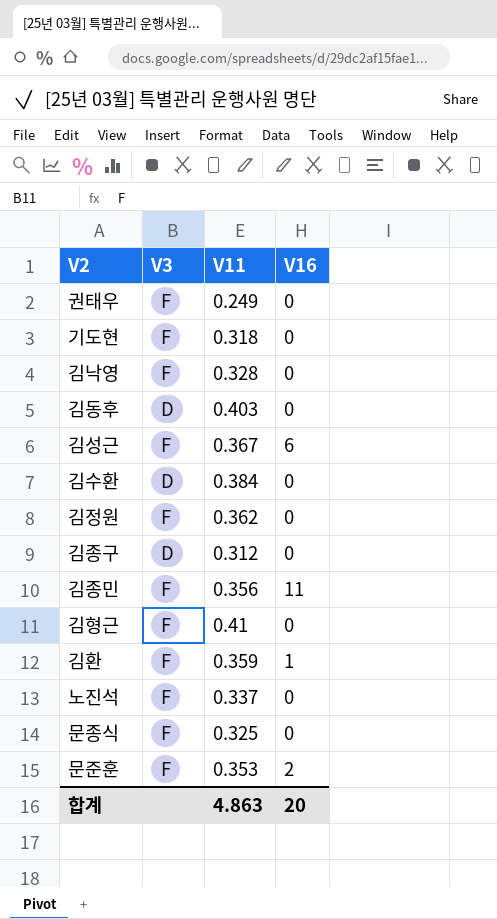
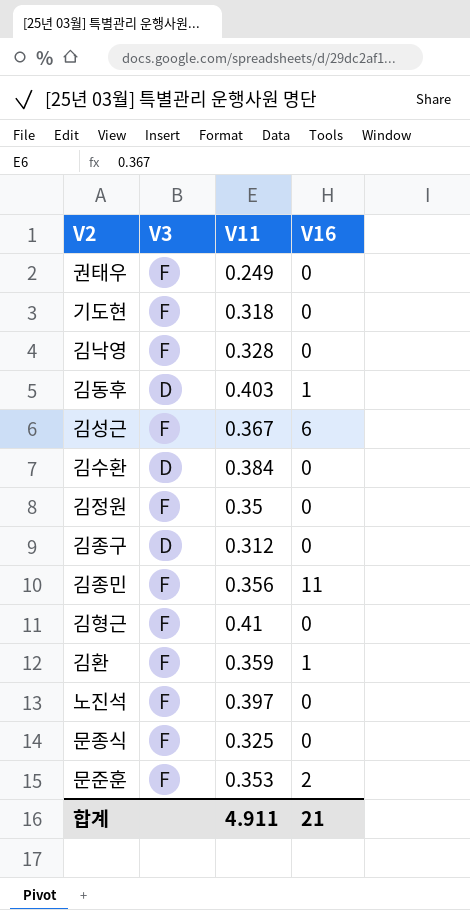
김동후 | V16: 0 -> 1
김정원 | V11: 0.362 -> 0.35
노진석 | V11: 0.337 -> 0.397
합계 | V11: 4.863 -> 4.911
합계 | V16: 20 -> 21

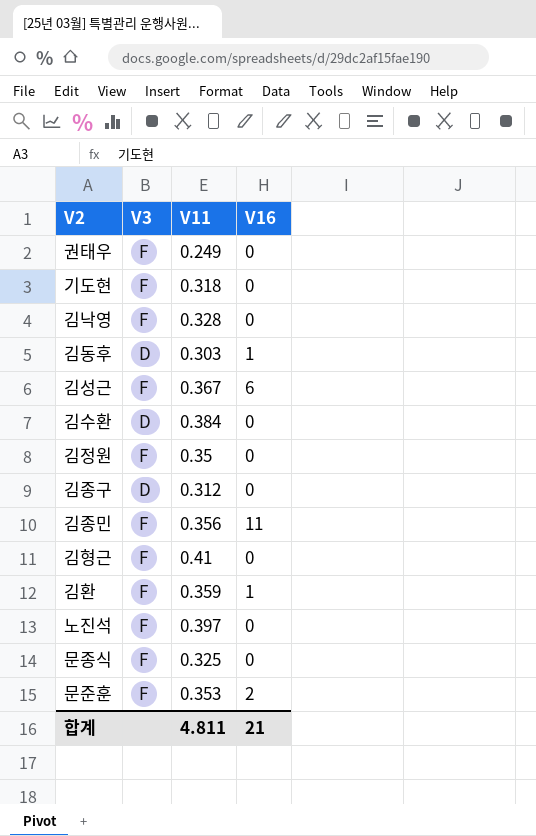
김동후 | V11: 0.403 -> 0.303
합계 | V11: 4.911 -> 4.811

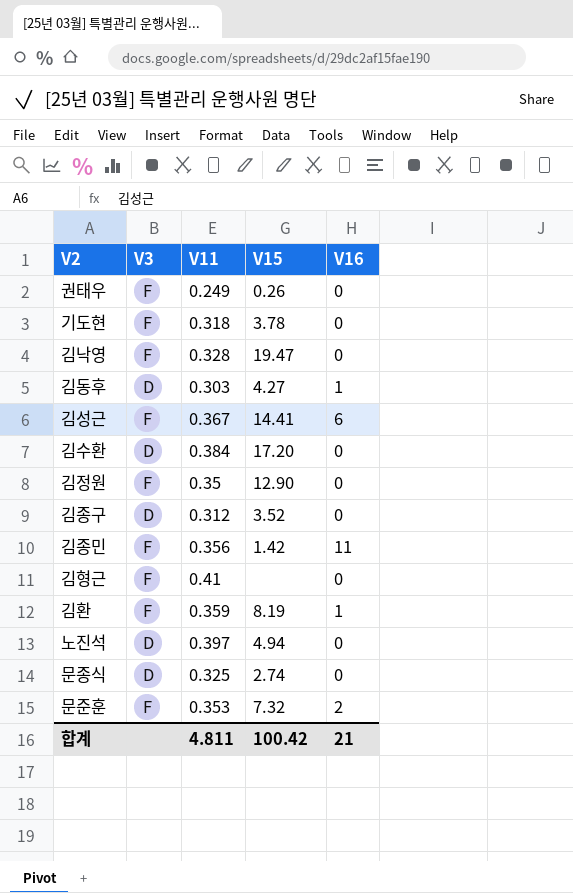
column V15 | position: none -> 4
노진석 | V3: F -> D
문종식 | V3: F -> D

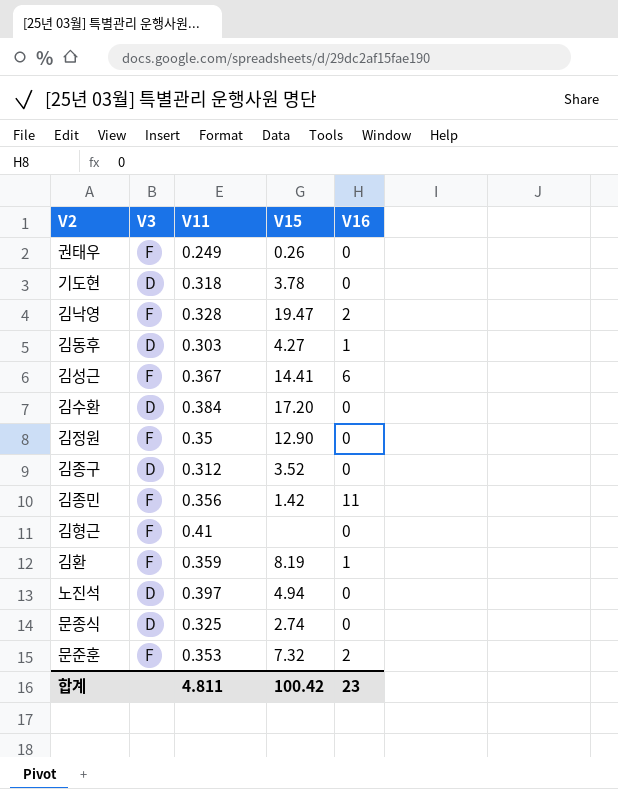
기도현 | V3: F -> D
김낙영 | V16: 0 -> 2
합계 | V16: 21 -> 23

